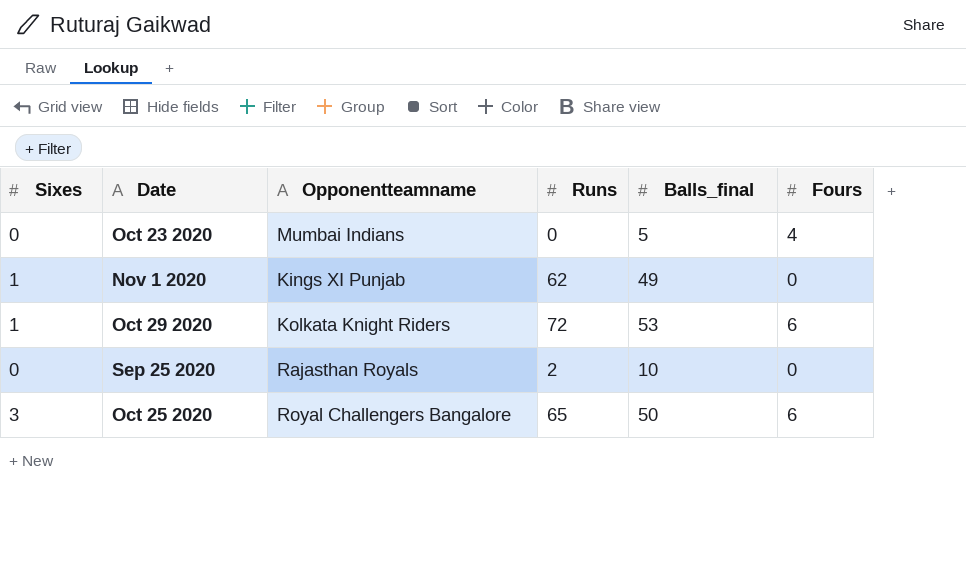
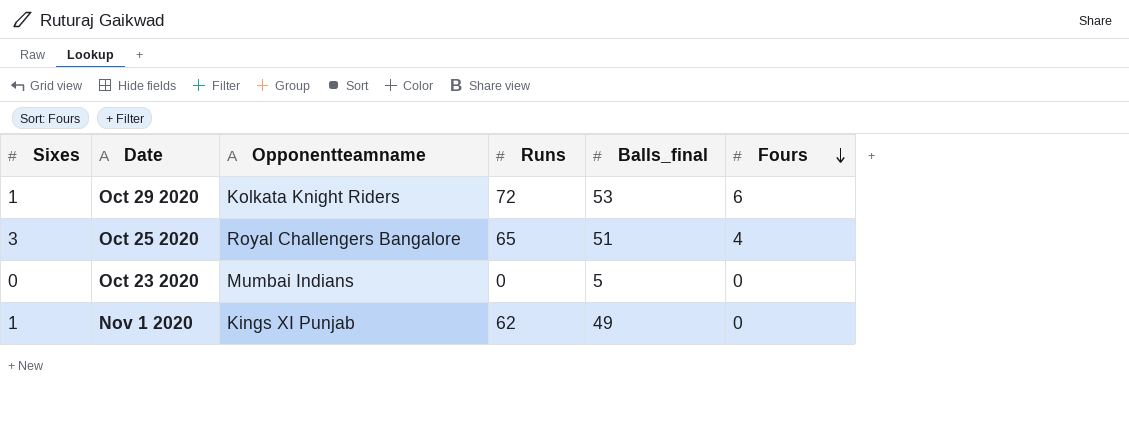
row order: none -> Fours descending
row Sep 25 2020: 0 | Rajasthan Royals | 2 | 10 | 0 -> none
Oct 25 2020 | Balls_final: 50 -> 51
Oct 25 2020 | Fours: 6 -> 4
Oct 23 2020 | Fours: 4 -> 0

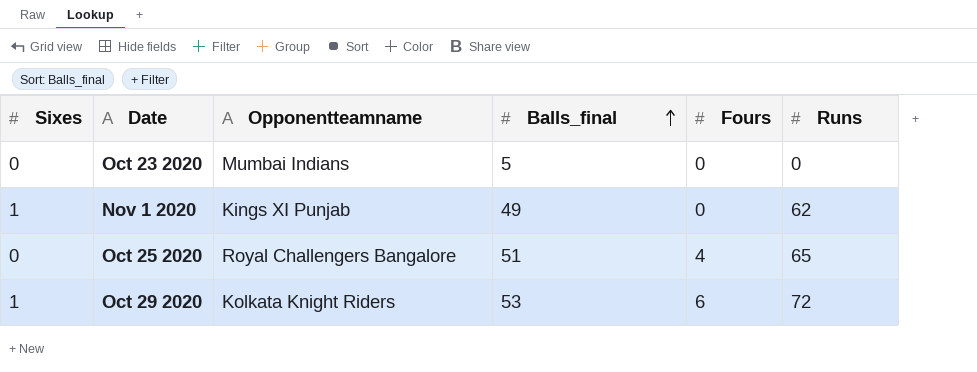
row order: Fours descending -> Balls_final ascending
column Runs | position: 4 -> 6
Oct 25 2020 | Sixes: 3 -> 0

